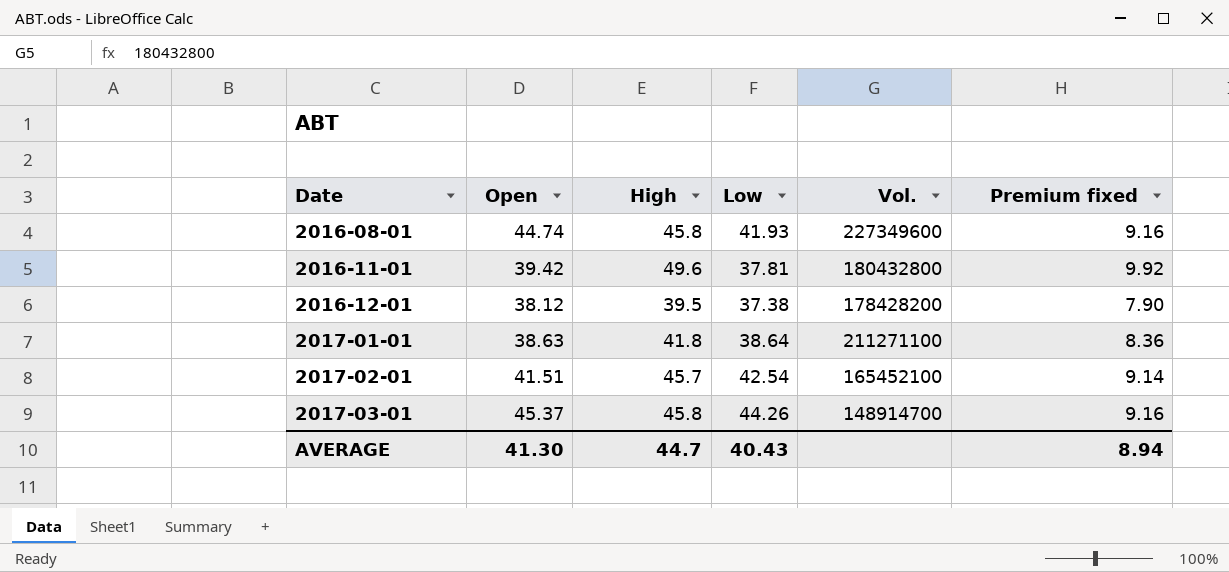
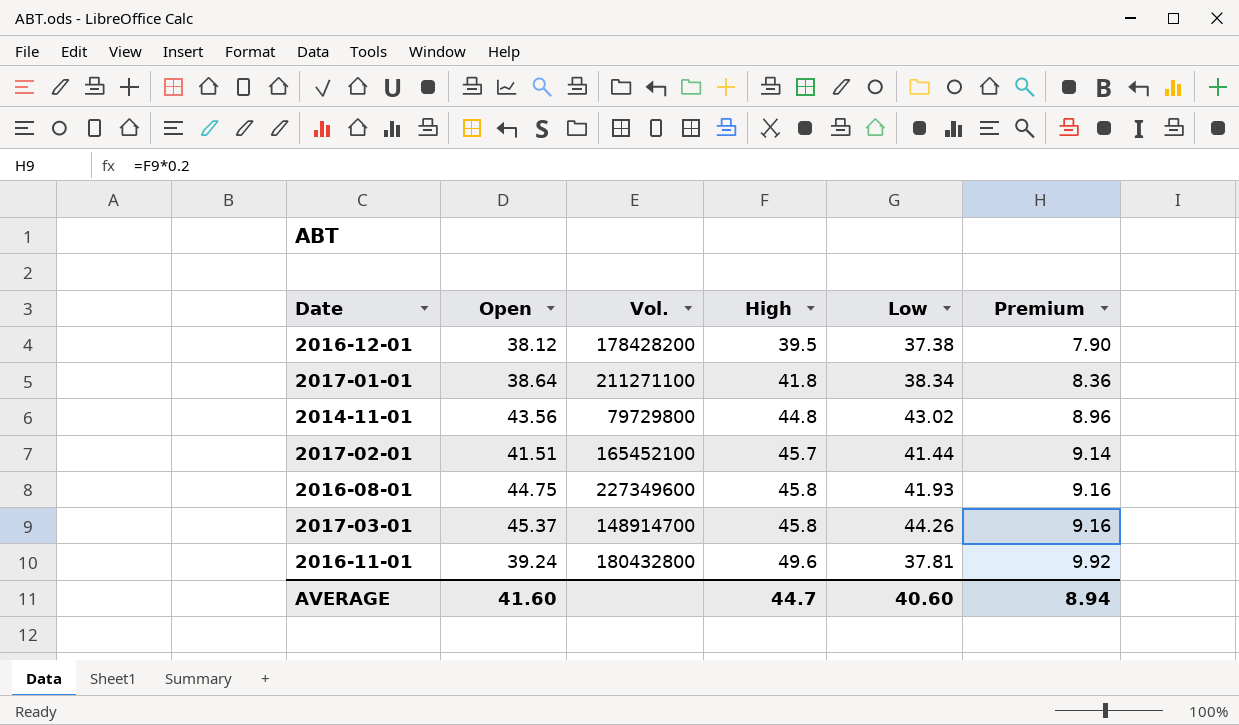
row order: Date ascending -> High ascending
column Vol. | position: 5 -> 3
column name: Premium fixed -> Premium
2017-01-01 | Open: 38.63 -> 38.64
2017-01-01 | Low: 38.64 -> 38.34
row 2014-11-01: none -> 43.56 | 79729800 | 44.8 | 43.02 | 8.96
2017-02-01 | Low: 42.54 -> 41.44
2016-08-01 | Open: 44.74 -> 44.75
2016-11-01 | Open: 39.42 -> 39.24
AVERAGE | Open: 41.30 -> 41.60
AVERAGE | Low: 40.43 -> 40.60

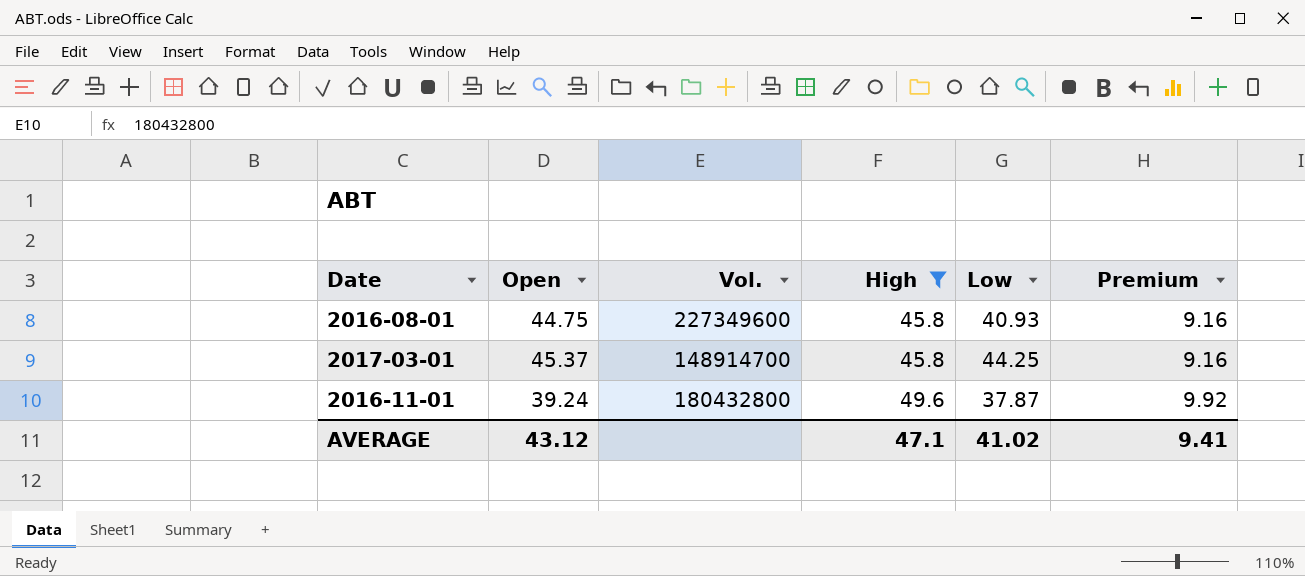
filter: none -> High >= 45.8
2016-08-01 | Low: 41.93 -> 40.93
2017-03-01 | Low: 44.26 -> 44.25
2016-11-01 | Low: 37.81 -> 37.87
AVERAGE | Open: 41.60 -> 43.12
AVERAGE | High: 44.7 -> 47.1
AVERAGE | Low: 40.60 -> 41.02
AVERAGE | Premium: 8.94 -> 9.41

